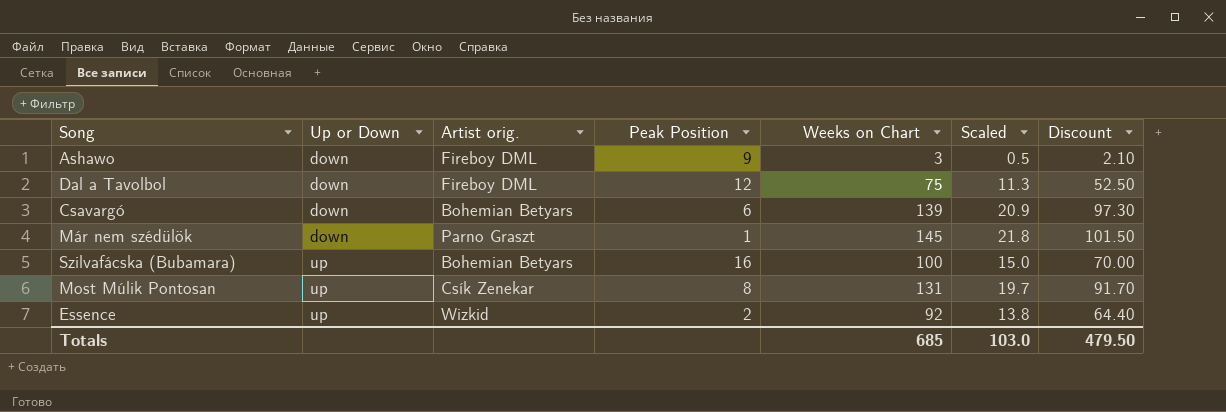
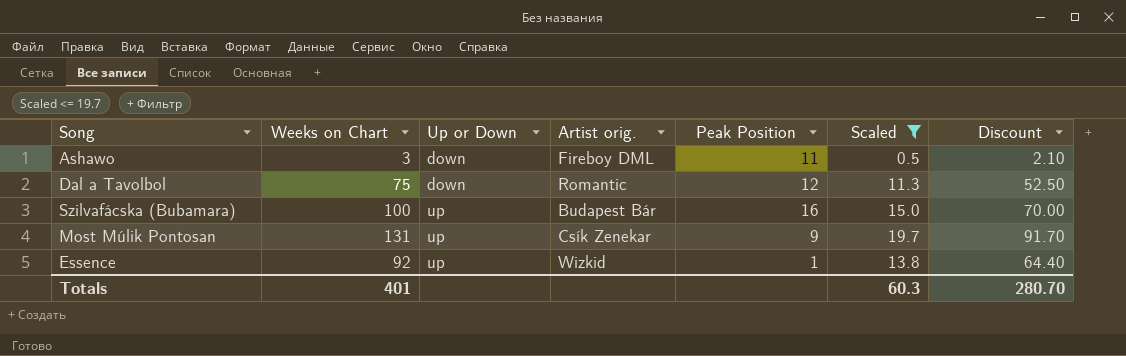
filter: none -> Scaled <= 19.7
column Weeks on Chart | position: 5 -> 2
Ashawo | Peak Position: 9 -> 11
Dal a Tavolbol | Artist orig.: Fireboy DML -> Romantic
Szilvafácska (Bubamara) | Artist orig.: Bohemian Betyars -> Budapest Bár
Most Múlik Pontosan | Peak Position: 8 -> 9
Essence | Peak Position: 2 -> 1
Totals | Weeks on Chart: 685 -> 401
Totals | Scaled: 103.0 -> 60.3
Totals | Discount: 479.50 -> 280.70

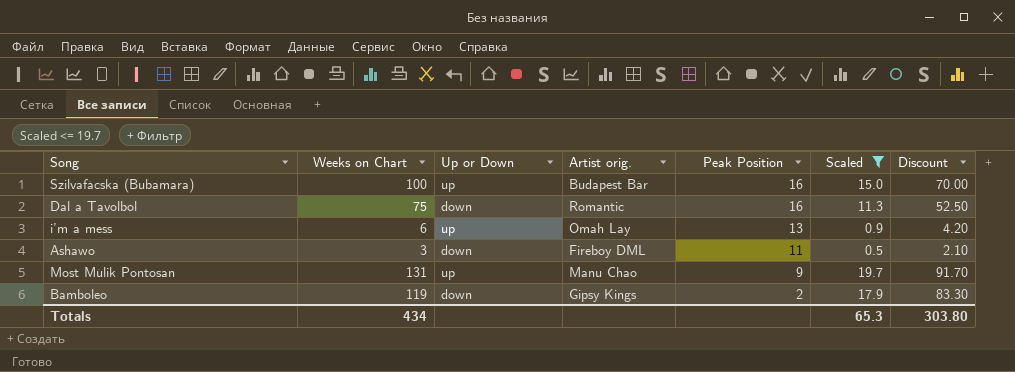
row order: Up or Down ascending -> Peak Position descending
row Essence: 92 | up | Wizkid | 1 | 13.8 | 64.40 -> none
Dal a Tavolbol | Peak Position: 12 -> 16
row i’m a mess: none -> 6 | up | Omah Lay | 13 | 0.9 | 4.20
Most Múlik Pontosan | Artist orig.: Csík Zenekar -> Manu Chao
row Bamboleo: none -> 119 | down | Gipsy Kings | 2 | 17.9 | 83.30
Totals | Weeks on Chart: 401 -> 434
Totals | Scaled: 60.3 -> 65.3
Totals | Discount: 280.70 -> 303.80

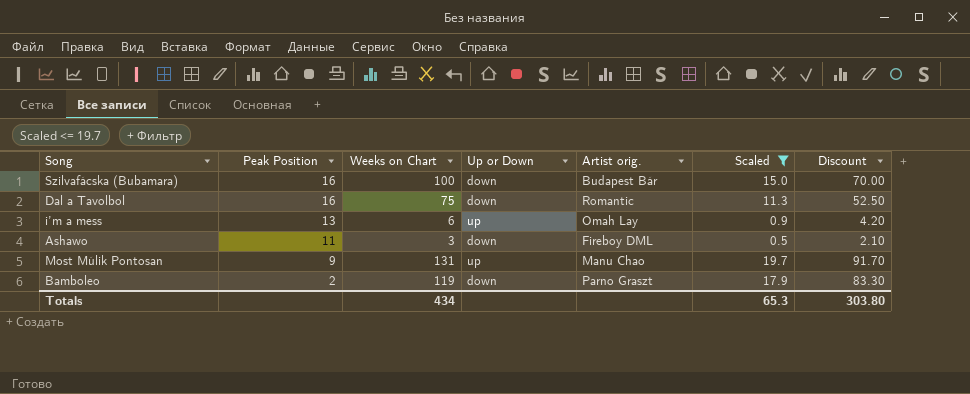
column Peak Position | position: 5 -> 2
Szilvafácska (Bubamara) | Up or Down: up -> down
Bamboleo | Artist orig.: Gipsy Kings -> Parno Graszt

